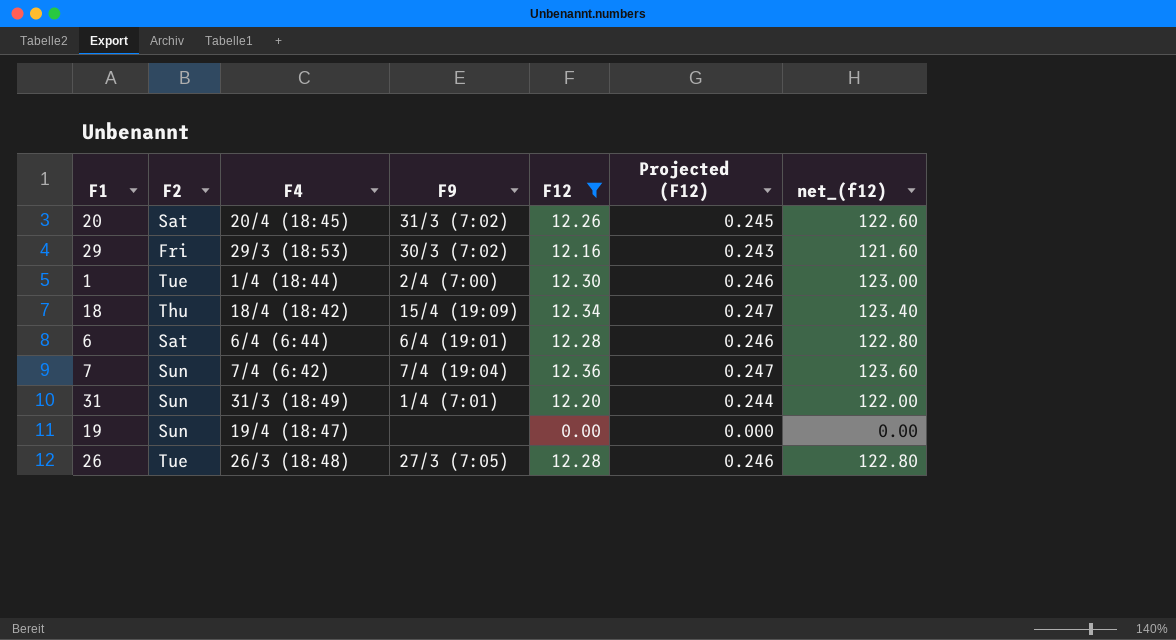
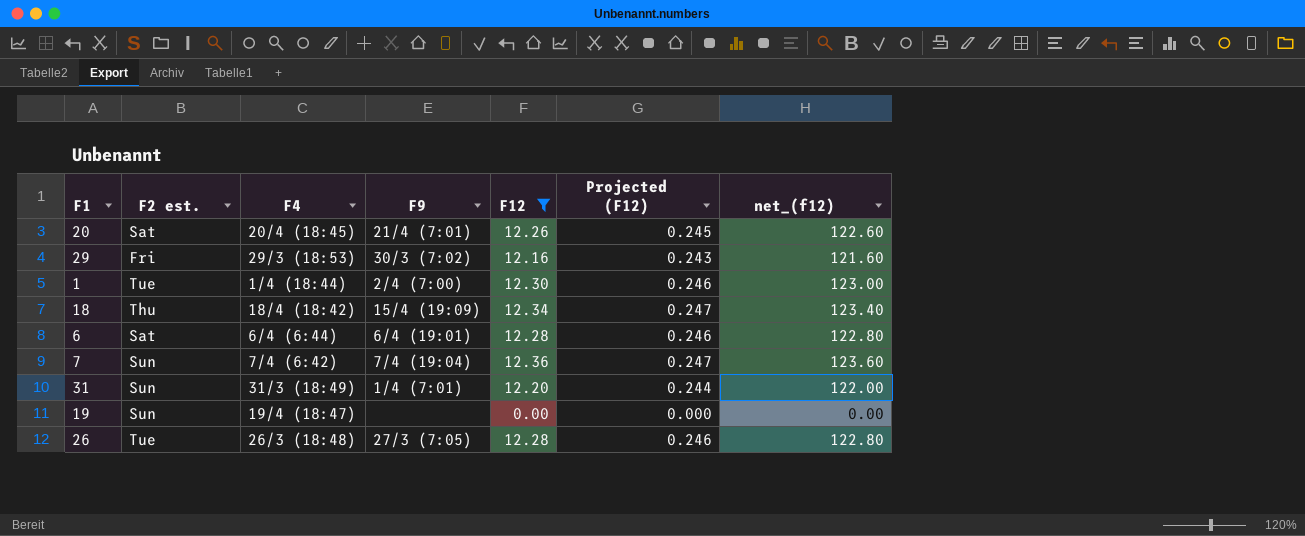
column name: F2 -> F2 est.
20 | F9: 31/3 (7:02) -> 21/4 (7:01)

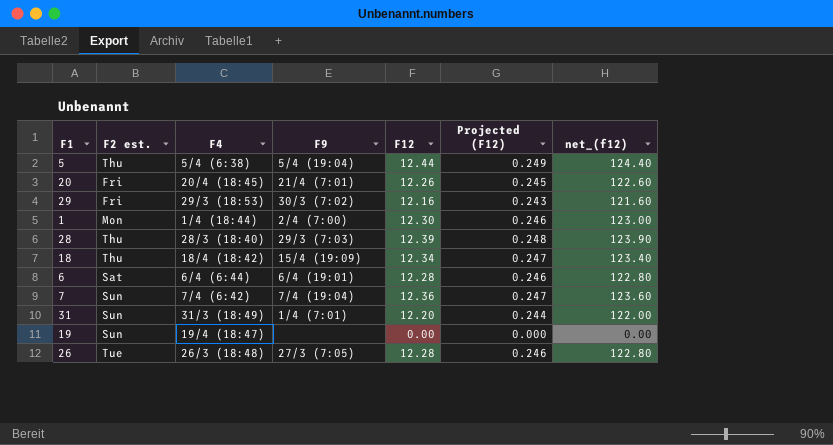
filter: F12 <= 12.36 -> none
20 | F2 est.: Sat -> Fri
1 | F2 est.: Tue -> Mon

